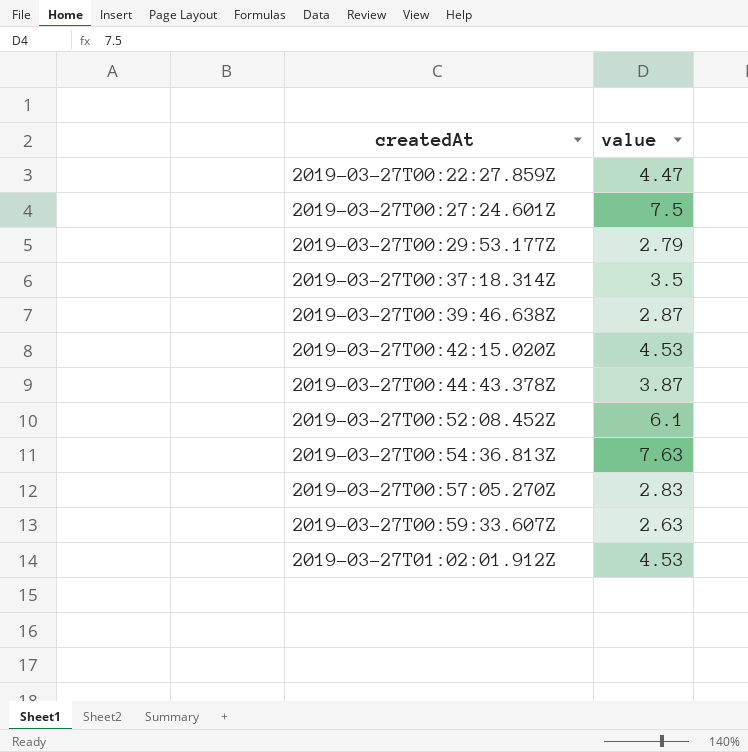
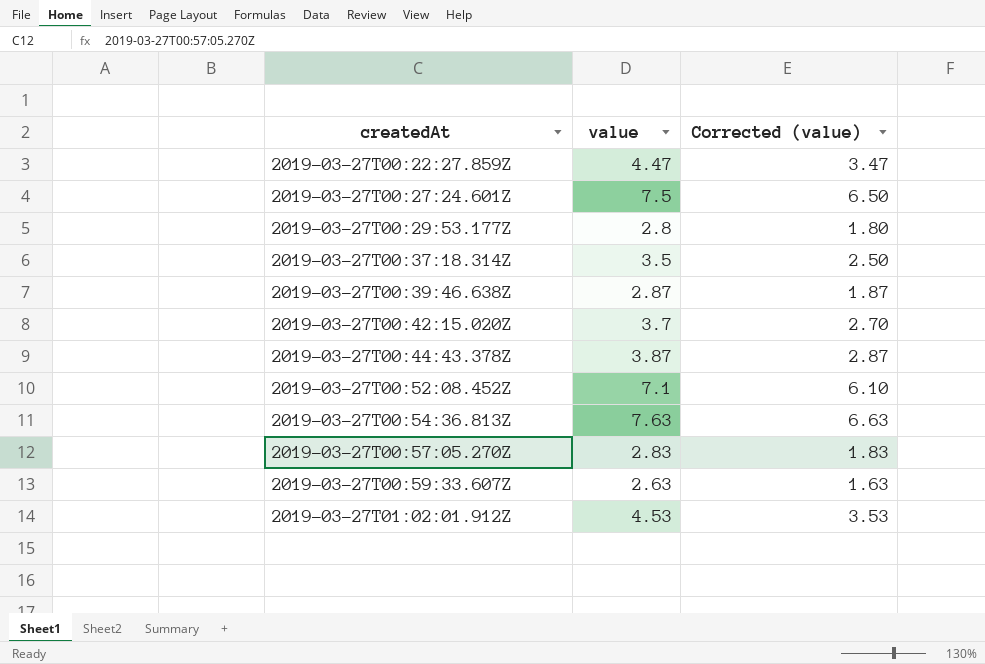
column Corrected (value) | formula: none -> [value] - 1
2019-03-27T00:29:53.177Z | value: 2.79 -> 2.8
2019-03-27T00:42:15.020Z | value: 4.53 -> 3.7
2019-03-27T00:52:08.452Z | value: 6.1 -> 7.1

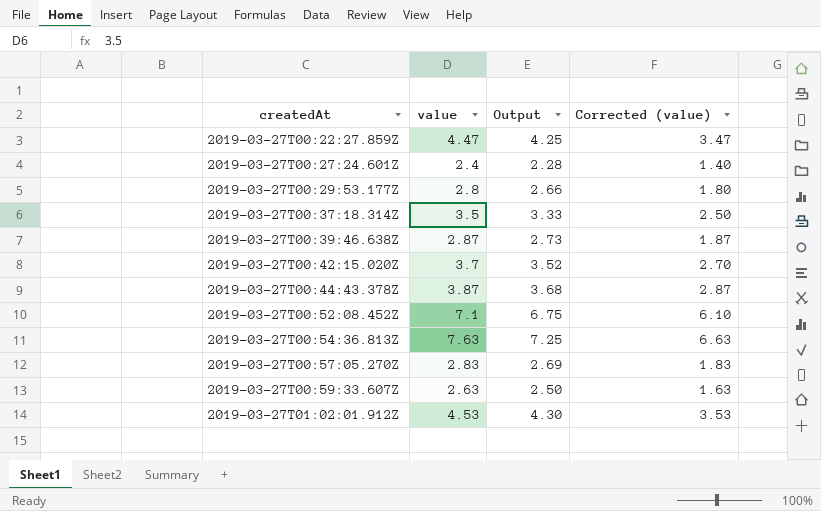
column Output | formula: none -> [value] * 0.95
2019-03-27T00:27:24.601Z | value: 7.5 -> 2.4
2019-03-27T00:27:24.601Z | Corrected (value): 6.50 -> 1.40

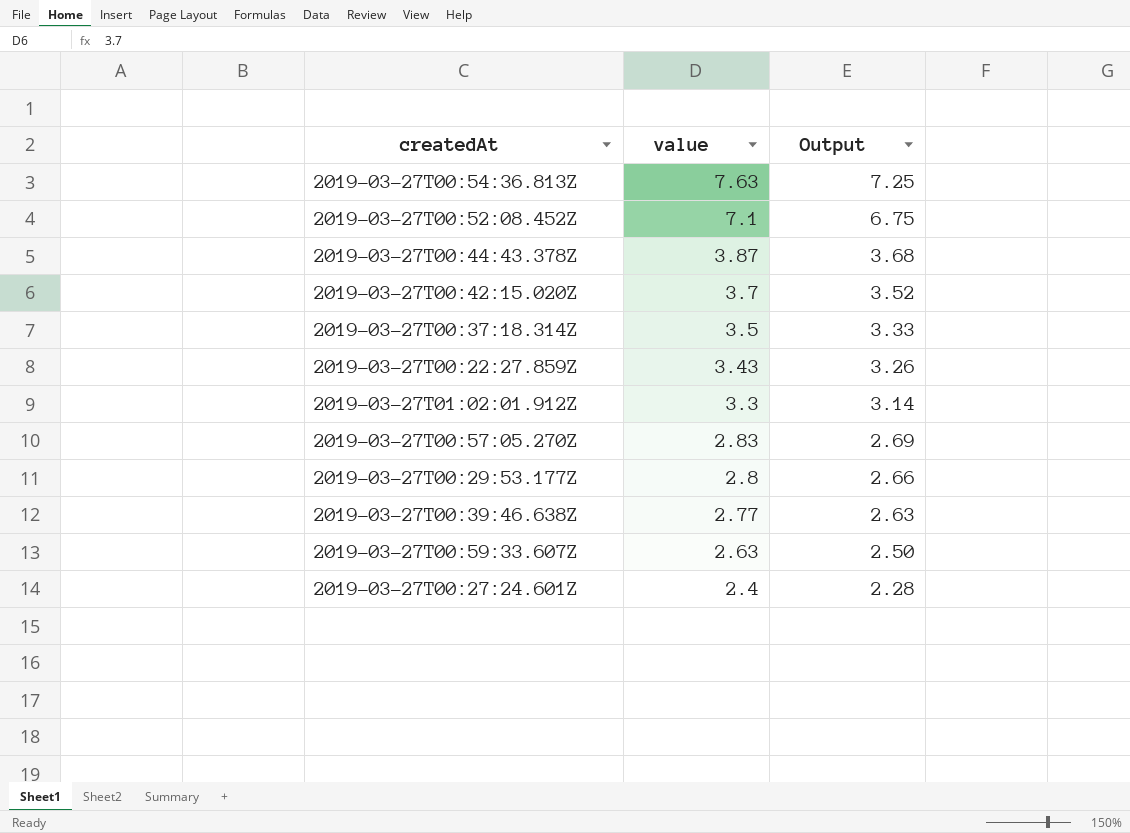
row order: createdAt ascending -> value descending
column Corrected (value) | formula: [value] - 1 -> none
2019-03-27T00:22:27.859Z | value: 4.47 -> 3.43
2019-03-27T00:22:27.859Z | Output: 4.25 -> 3.26
2019-03-27T01:02:01.912Z | value: 4.53 -> 3.3
2019-03-27T01:02:01.912Z | Output: 4.30 -> 3.14
2019-03-27T00:39:46.638Z | value: 2.87 -> 2.77
2019-03-27T00:39:46.638Z | Output: 2.73 -> 2.63

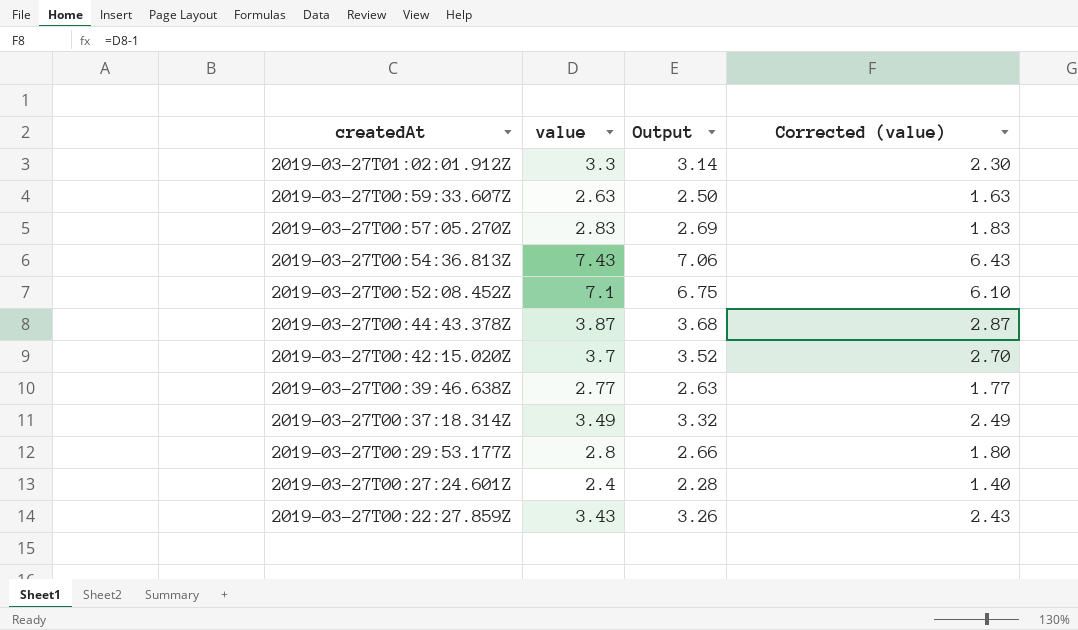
row order: value descending -> createdAt descending
column Corrected (value) | formula: none -> [value] - 1
2019-03-27T00:54:36.813Z | value: 7.63 -> 7.43
2019-03-27T00:54:36.813Z | Output: 7.25 -> 7.06
2019-03-27T00:37:18.314Z | value: 3.5 -> 3.49
2019-03-27T00:37:18.314Z | Output: 3.33 -> 3.32

